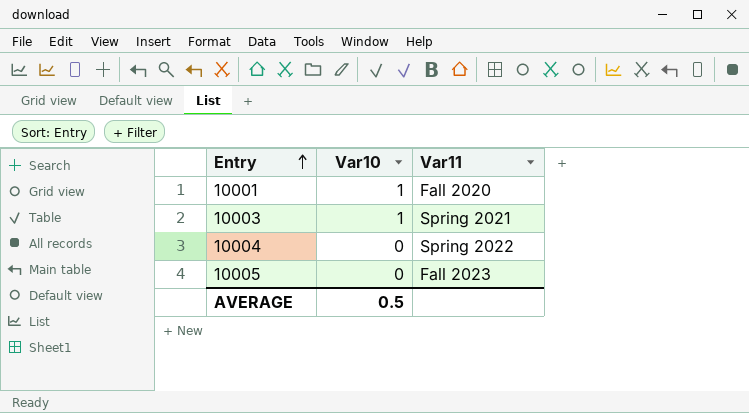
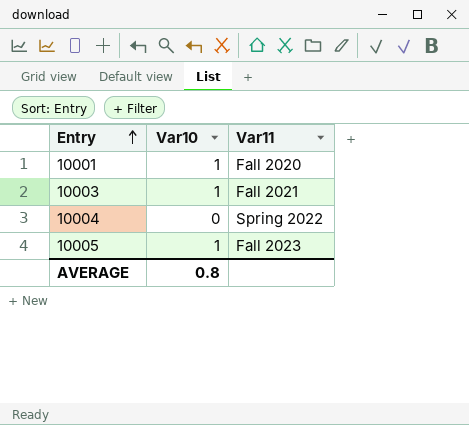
10003 | Var11: Spring 2021 -> Fall 2021
10005 | Var10: 0 -> 1
AVERAGE | Var10: 0.5 -> 0.8

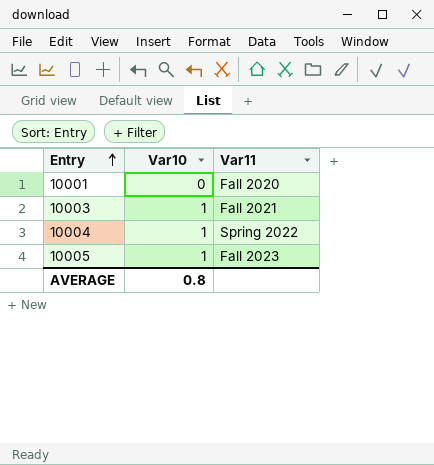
10001 | Var10: 1 -> 0
10004 | Var10: 0 -> 1

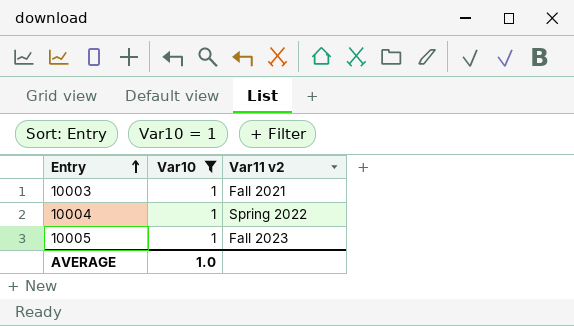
filter: none -> Var10 = 1
column name: Var11 -> Var11 v2
AVERAGE | Var10: 0.8 -> 1.0

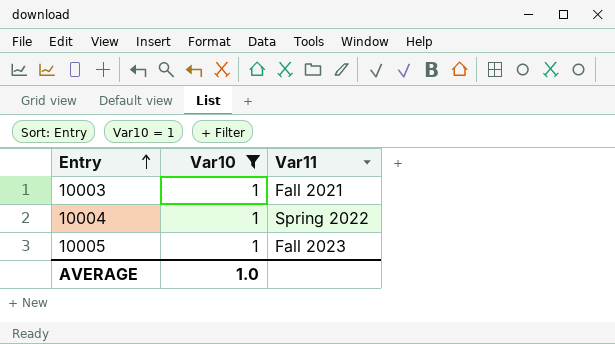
column name: Var11 v2 -> Var11

